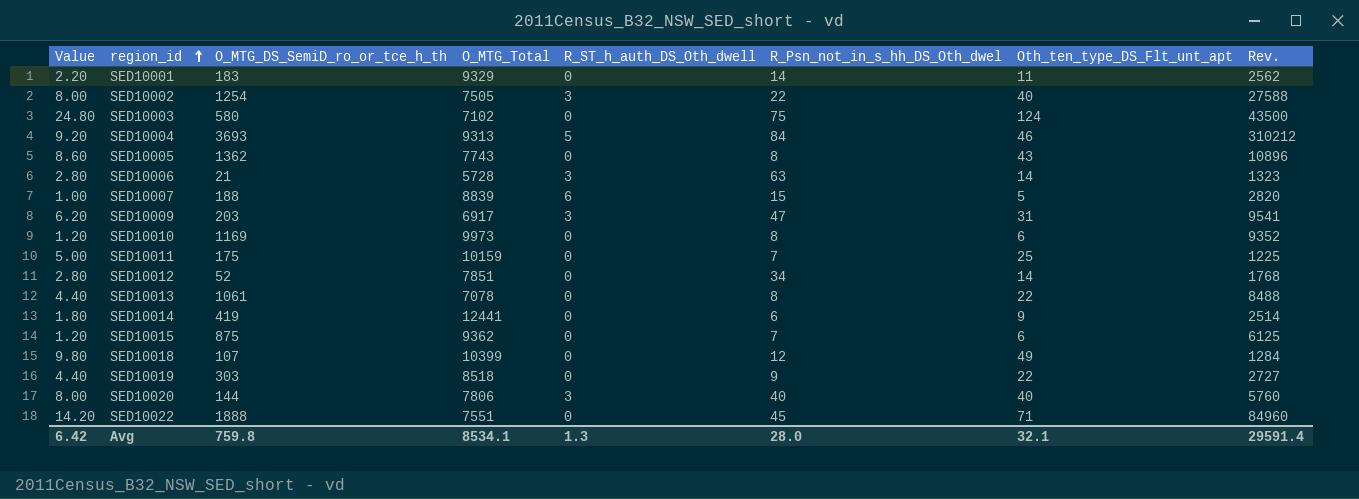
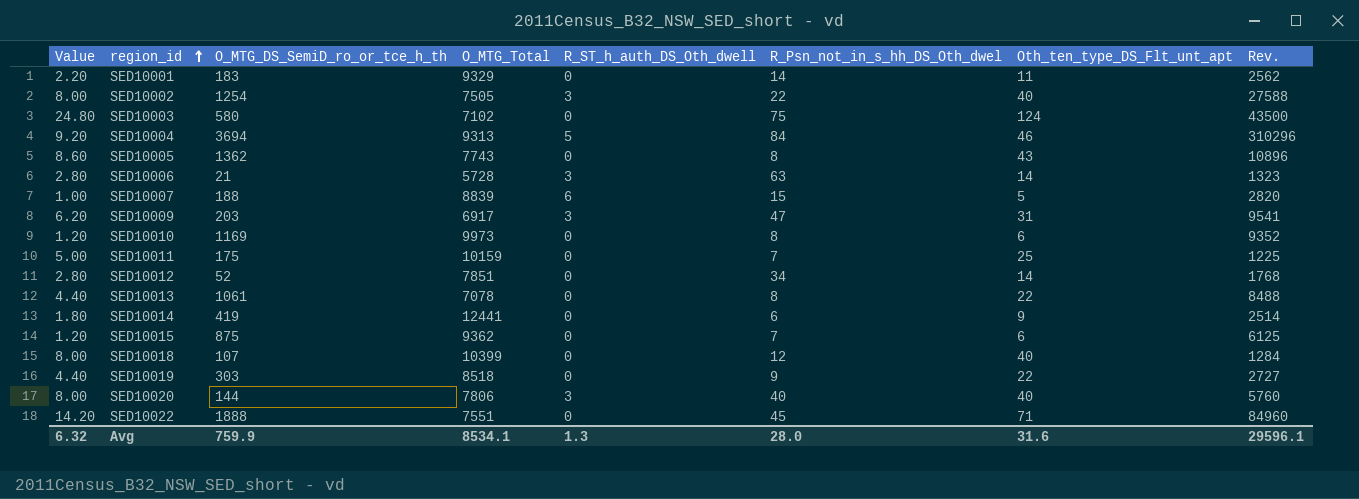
SED10004 | O_MTG_DS_SemiD_ro_or_tce_h_th: 3693 -> 3694
SED10004 | Rev.: 310212 -> 310296
SED10018 | Value: 9.80 -> 8.00
SED10018 | Oth_ten_type_DS_Flt_unt_apt: 49 -> 40
Avg | Value: 6.42 -> 6.32
Avg | O_MTG_DS_SemiD_ro_or_tce_h_th: 759.8 -> 759.9
Avg | Oth_ten_type_DS_Flt_unt_apt: 32.1 -> 31.6
Avg | Rev.: 29591.4 -> 29596.1

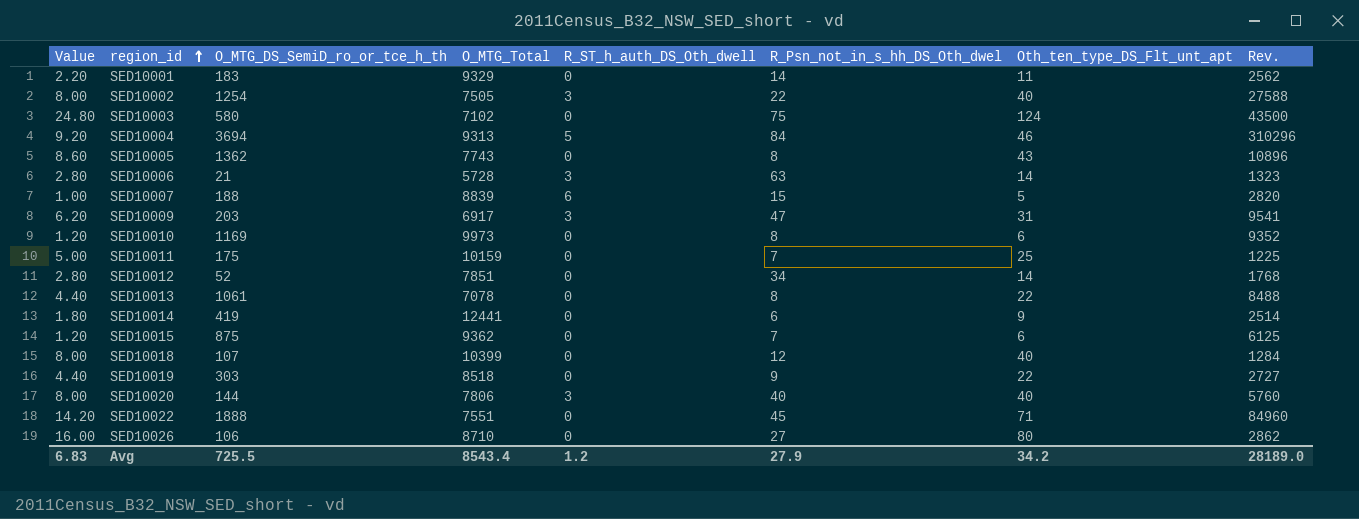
row SED10026: none -> 16.00 | 106 | 8710 | 0 | 27 | 80 | 2862
Avg | Value: 6.32 -> 6.83
Avg | O_MTG_DS_SemiD_ro_or_tce_h_th: 759.9 -> 725.5
Avg | O_MTG_Total: 8534.1 -> 8543.4
Avg | R_ST_h_auth_DS_Oth_dwell: 1.3 -> 1.2
Avg | R_Psn_not_in_s_hh_DS_Oth_dwel: 28.0 -> 27.9
Avg | Oth_ten_type_DS_Flt_unt_apt: 31.6 -> 34.2
Avg | Rev.: 29596.1 -> 28189.0

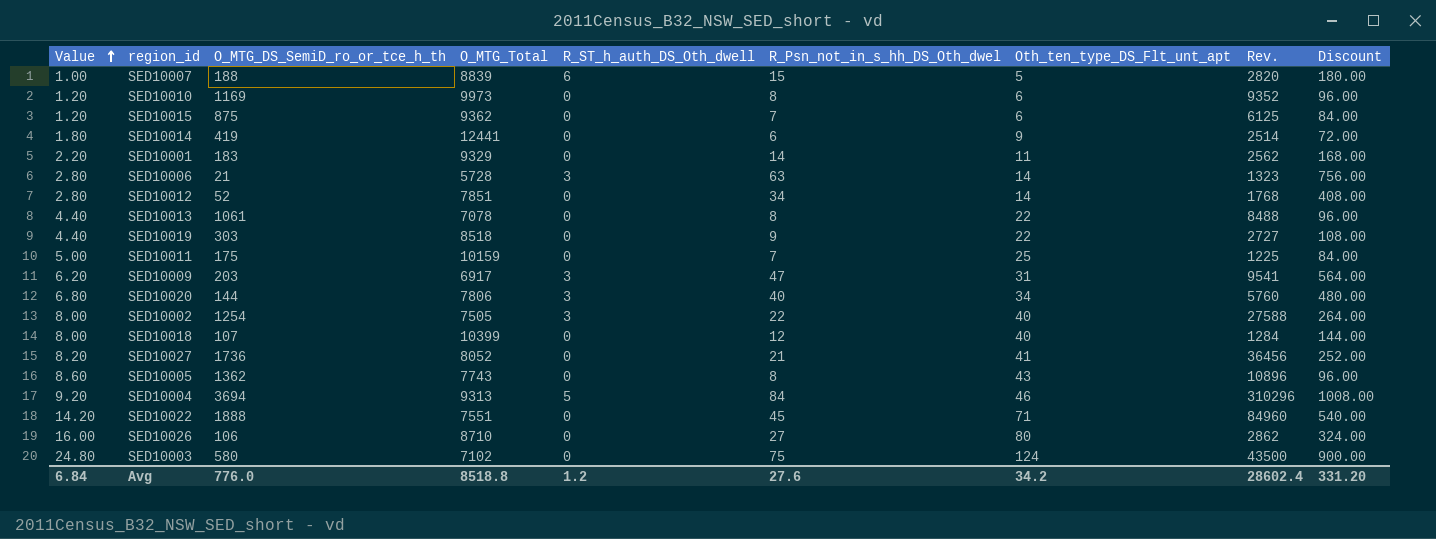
row order: region_id ascending -> Value ascending
column Discount | formula: none -> [R_Psn_not_in_s_hh_DS_Oth_dwel] * 12
SED10020 | Value: 8.00 -> 6.80
SED10020 | Oth_ten_type_DS_Flt_unt_apt: 40 -> 34
row SED10027: none -> 8.20 | 1736 | 8052 | 0 | 21 | 41 | 36456 | 252.00
Avg | Value: 6.83 -> 6.84
Avg | O_MTG_DS_SemiD_ro_or_tce_h_th: 725.5 -> 776.0
Avg | O_MTG_Total: 8543.4 -> 8518.8
Avg | R_Psn_not_in_s_hh_DS_Oth_dwel: 27.9 -> 27.6
Avg | Rev.: 28189.0 -> 28602.4

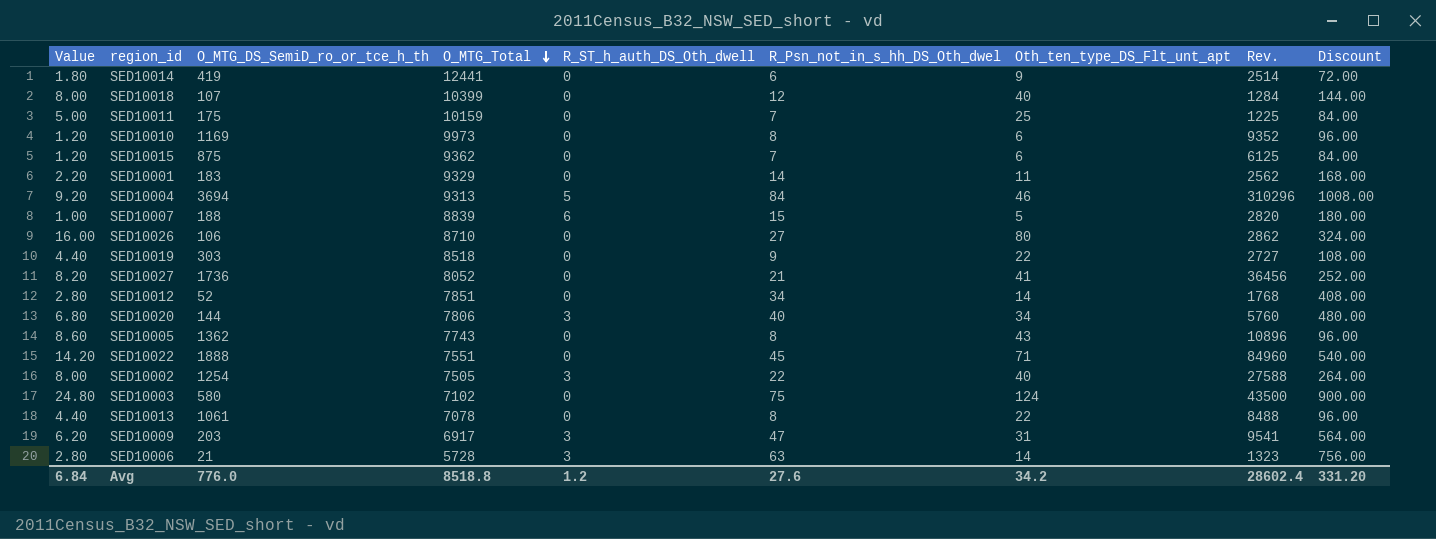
row order: Value ascending -> O_MTG_Total descending

